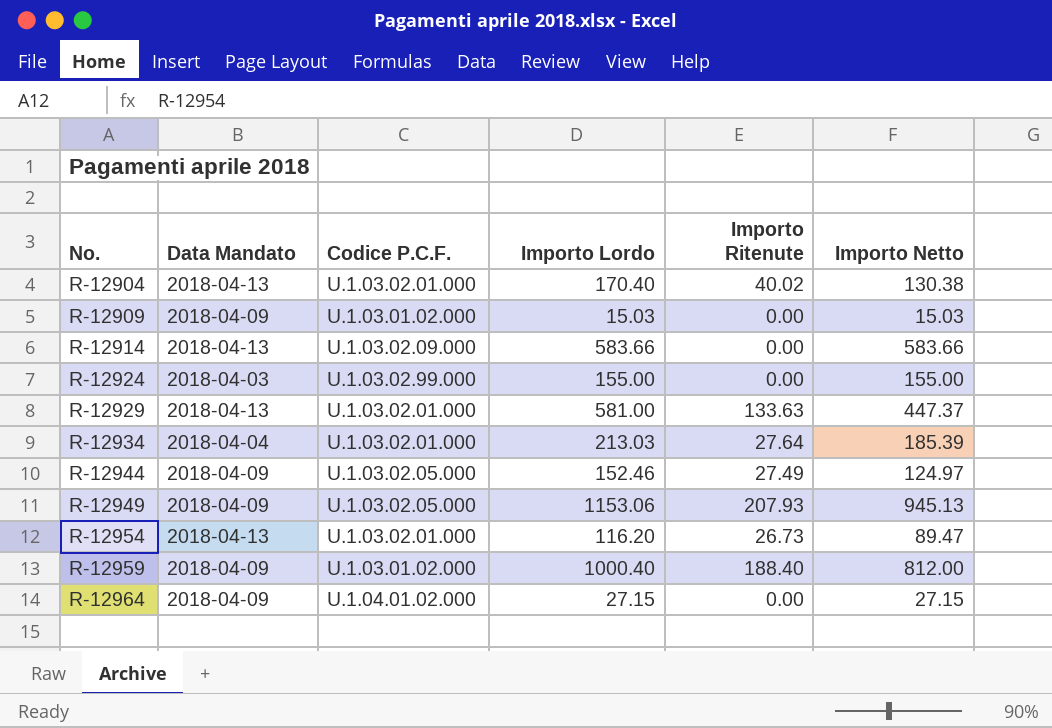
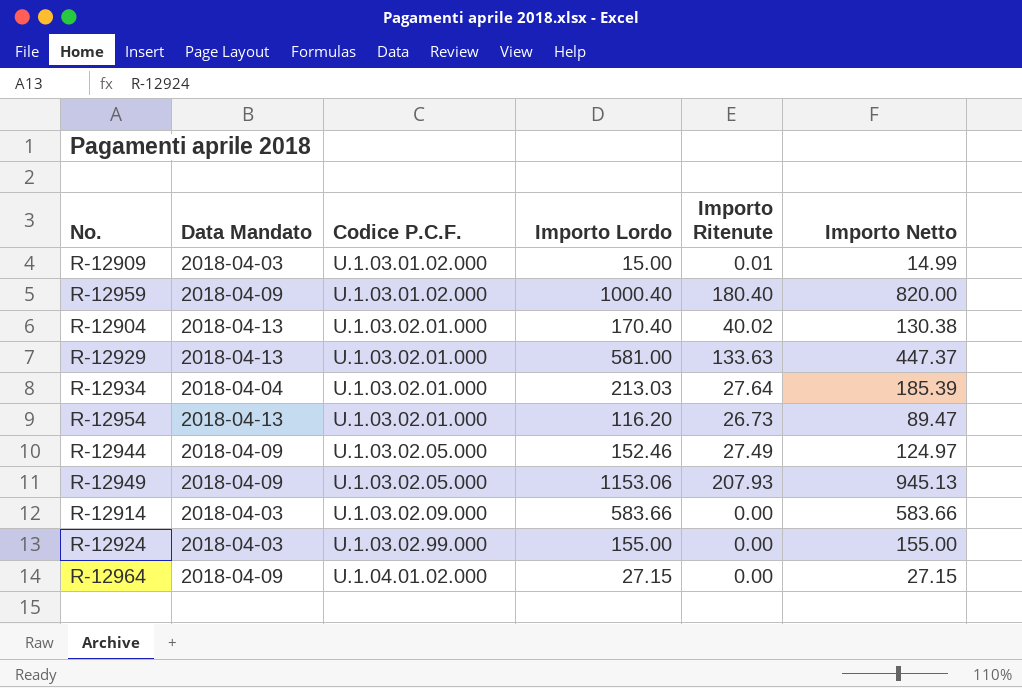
row order: No. ascending -> Codice P.C.F. ascending
R-12909 | Data Mandato: 2018-04-09 -> 2018-04-03
R-12909 | Importo Lordo: 15.03 -> 15.00
R-12909 | Importo Ritenute: 0.00 -> 0.01
R-12909 | Importo Netto: 15.03 -> 14.99
R-12959 | Importo Ritenute: 188.40 -> 180.40
R-12959 | Importo Netto: 812.00 -> 820.00
R-12914 | Data Mandato: 2018-04-13 -> 2018-04-03

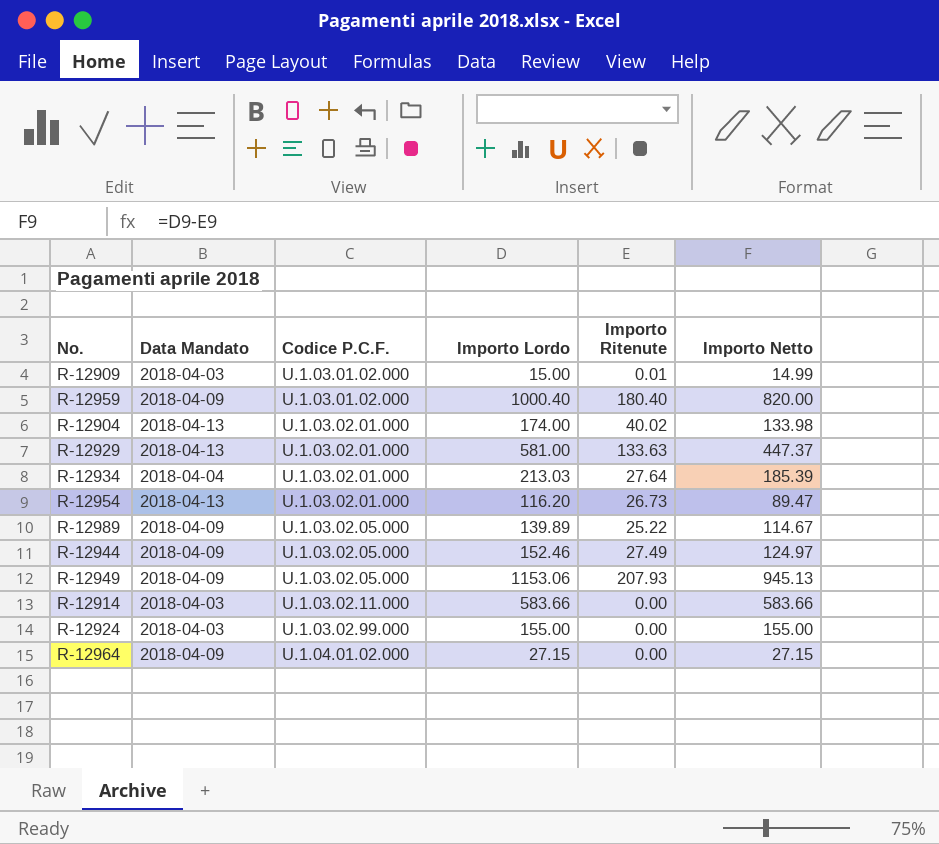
R-12904 | Importo Lordo: 170.40 -> 174.00
R-12904 | Importo Netto: 130.38 -> 133.98
row R-12989: none -> 2018-04-09 | U.1.03.02.05.000 | 139.89 | 25.22 | 114.67
R-12914 | Codice P.C.F.: U.1.03.02.09.000 -> U.1.03.02.11.000

